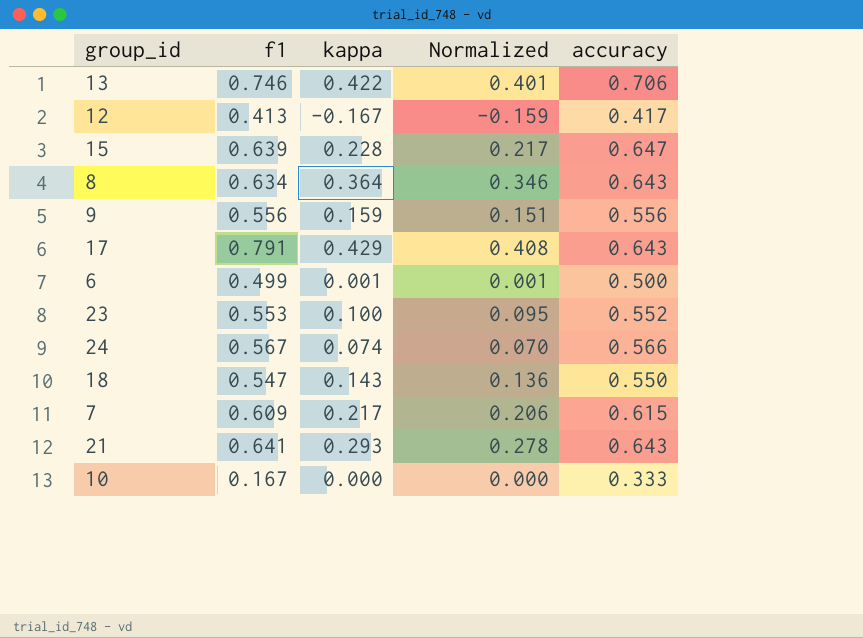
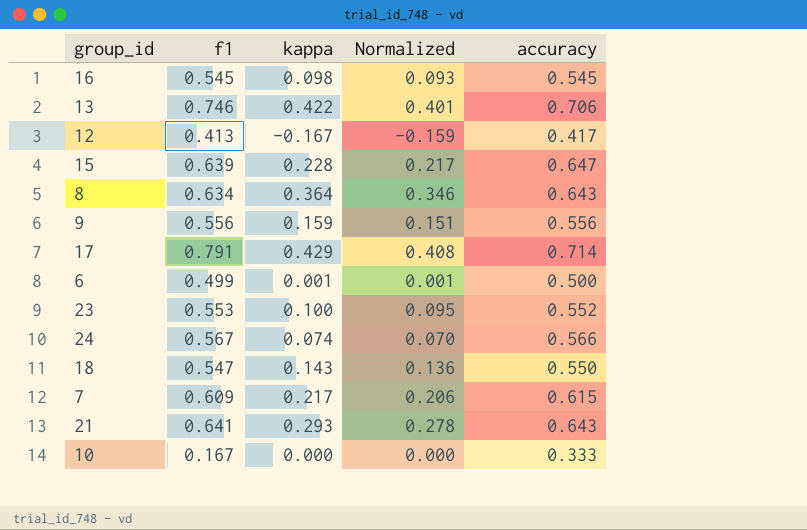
row 16: none -> 0.545 | 0.098 | 0.093 | 0.545
17 | accuracy: 0.643 -> 0.714

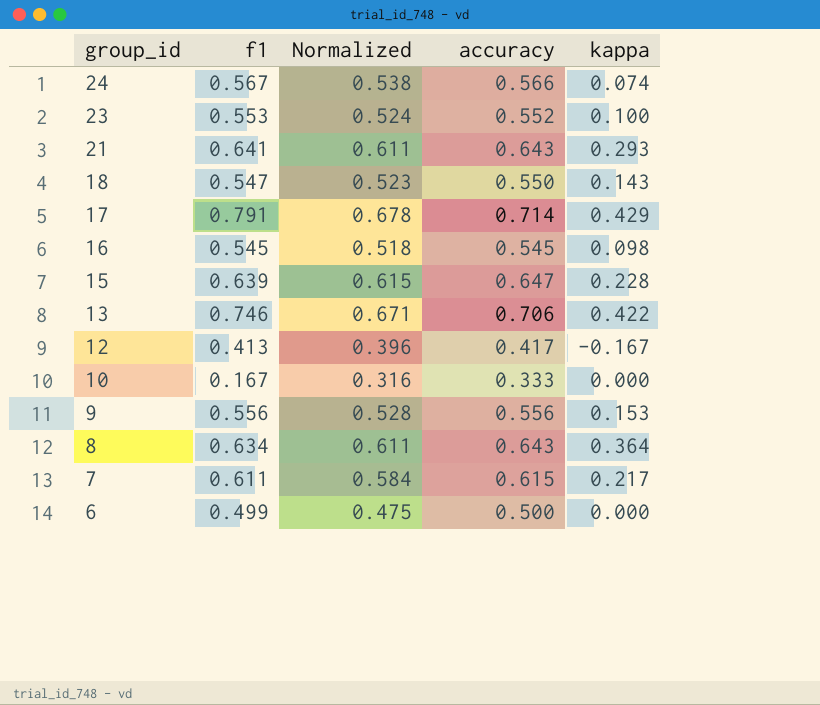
row order: none -> group_id descending
column Normalized | formula: [kappa] * 0.95 -> [accuracy] * 0.95
column kappa | position: 3 -> 5
9 | kappa: 0.159 -> 0.153
7 | f1: 0.609 -> 0.611
6 | kappa: 0.001 -> 0.000

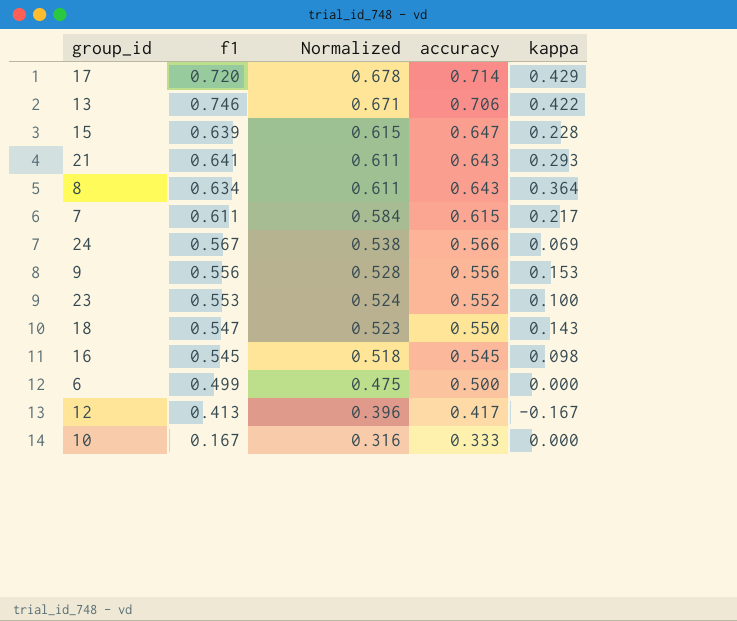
row order: group_id descending -> Normalized descending
17 | f1: 0.791 -> 0.720
24 | kappa: 0.074 -> 0.069

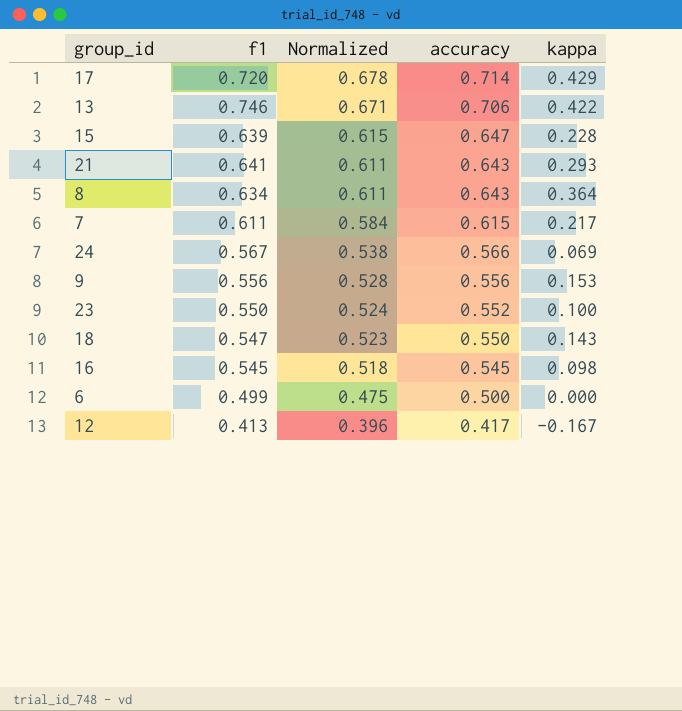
row 10: 0.167 | 0.316 | 0.333 | 0.000 -> none
23 | f1: 0.553 -> 0.550

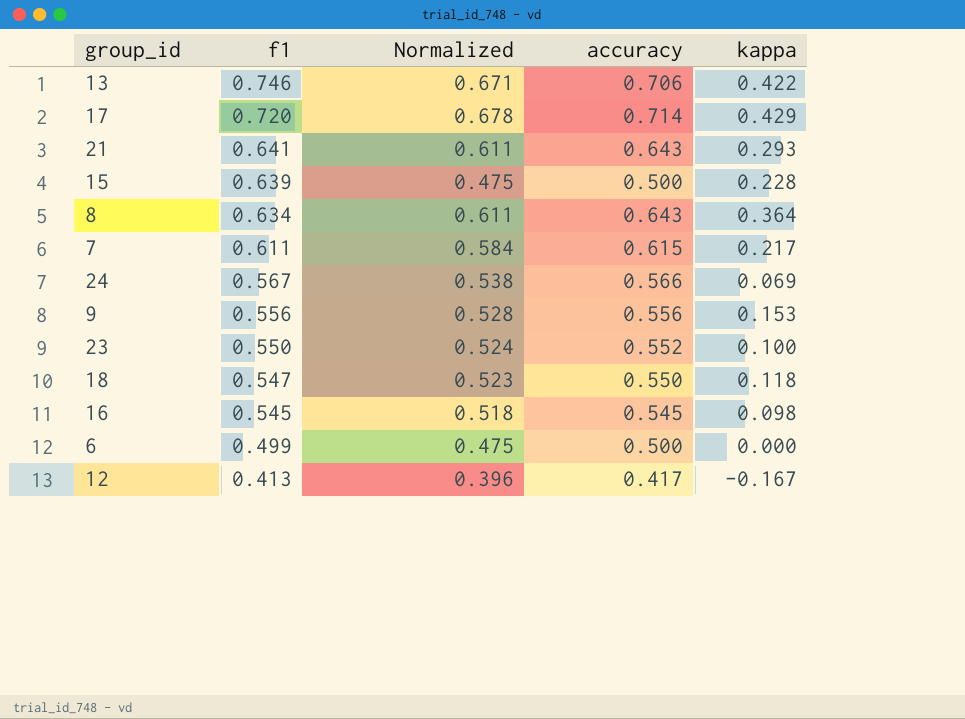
row order: Normalized descending -> f1 descending
15 | Normalized: 0.615 -> 0.475
15 | accuracy: 0.647 -> 0.500
18 | kappa: 0.143 -> 0.118

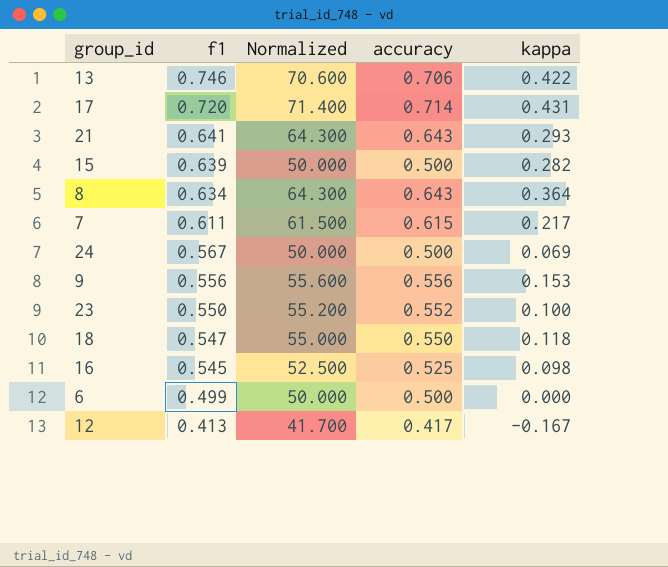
column Normalized | formula: [accuracy] * 0.95 -> [accuracy] * 100
17 | kappa: 0.429 -> 0.431
15 | kappa: 0.228 -> 0.282
24 | accuracy: 0.566 -> 0.500
16 | accuracy: 0.545 -> 0.525

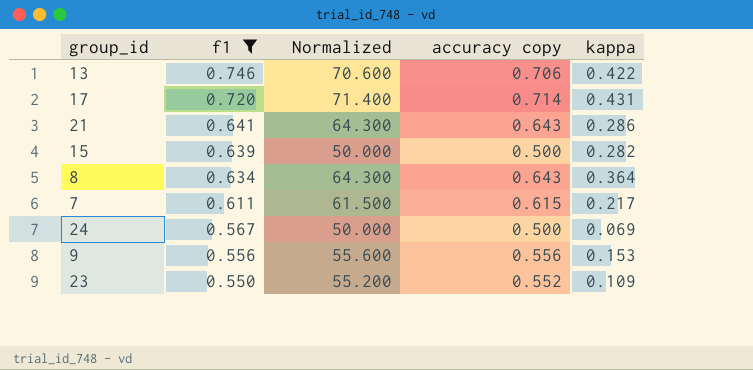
filter: none -> f1 >= 0.550
column name: accuracy -> accuracy copy
21 | kappa: 0.293 -> 0.286
23 | kappa: 0.100 -> 0.109

